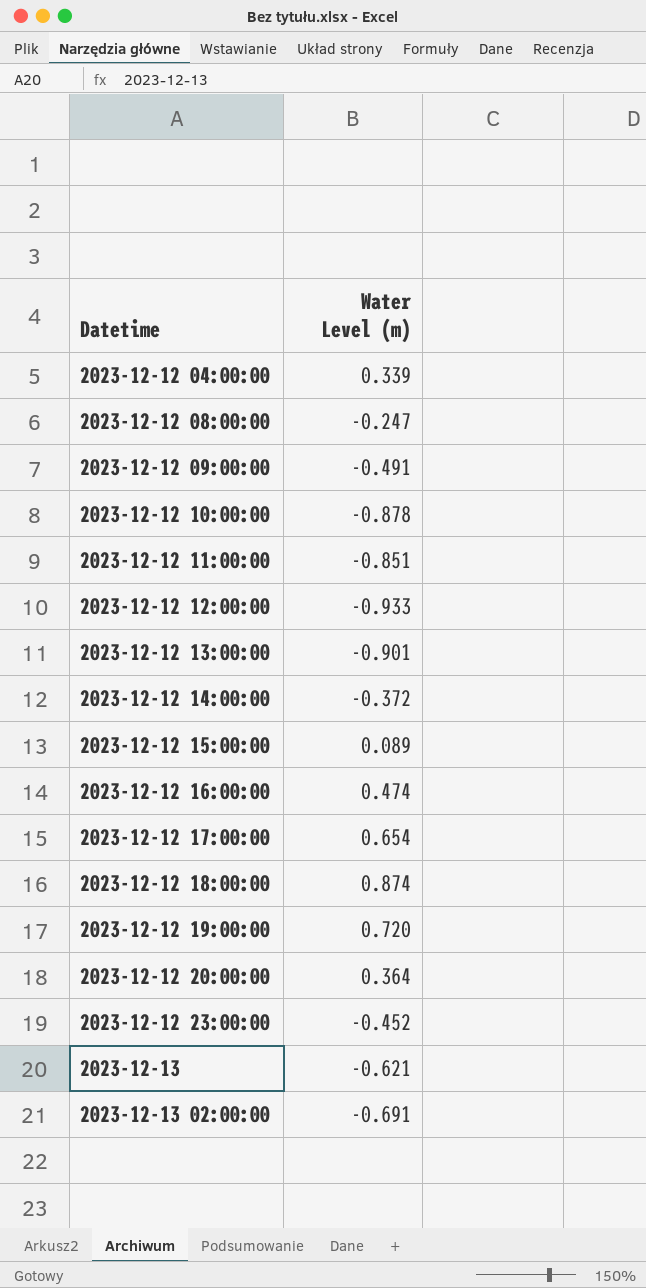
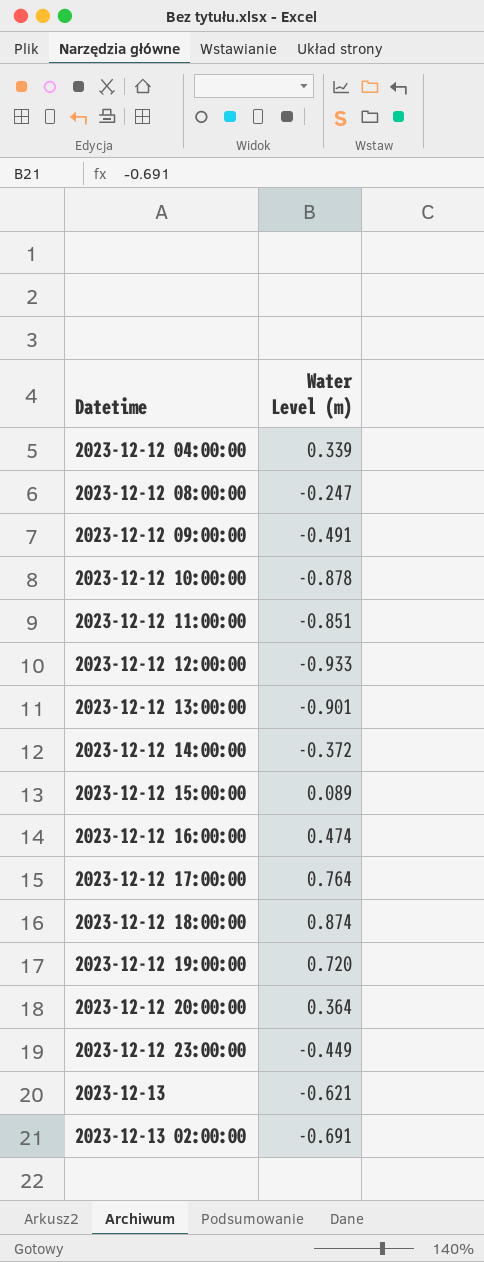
2023-12-12 17:00:00 | Water Level (m): 0.654 -> 0.764
2023-12-12 23:00:00 | Water Level (m): -0.452 -> -0.449

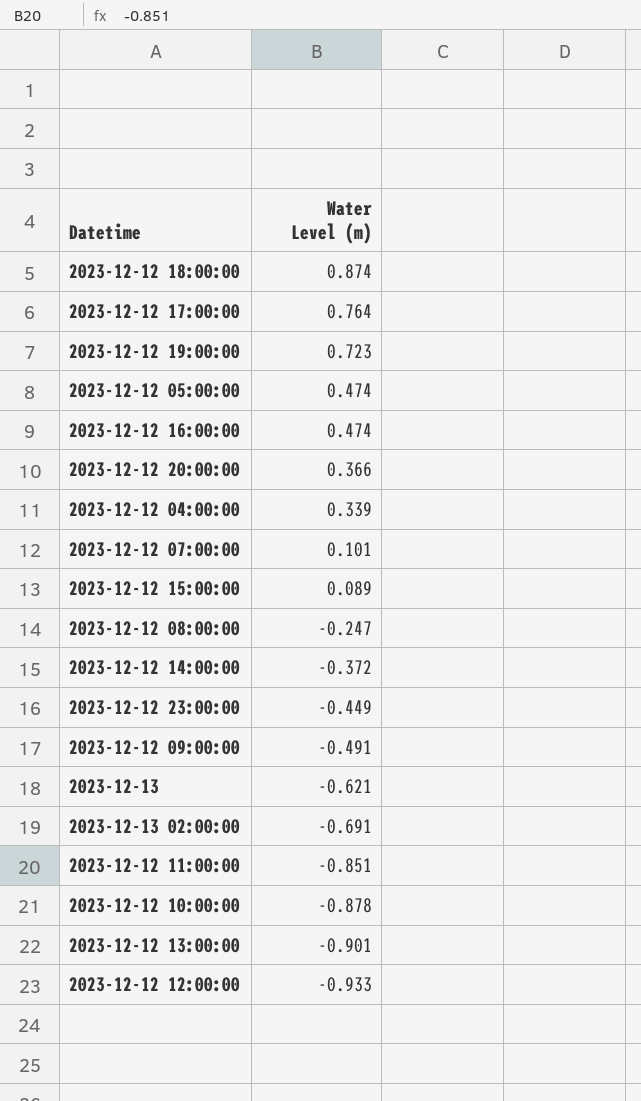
row order: Datetime ascending -> Water Level (m) descending
2023-12-12 19:00:00 | Water Level (m): 0.720 -> 0.723
row 2023-12-12 05:00:00: none -> 0.474
2023-12-12 20:00:00 | Water Level (m): 0.364 -> 0.366
row 2023-12-12 07:00:00: none -> 0.101

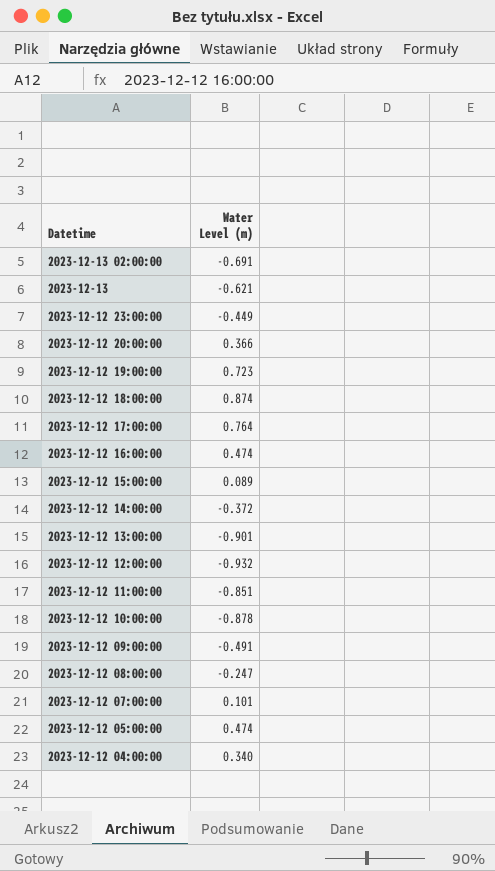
row order: Water Level (m) descending -> Datetime descending
2023-12-12 12:00:00 | Water Level (m): -0.933 -> -0.932
2023-12-12 04:00:00 | Water Level (m): 0.339 -> 0.340

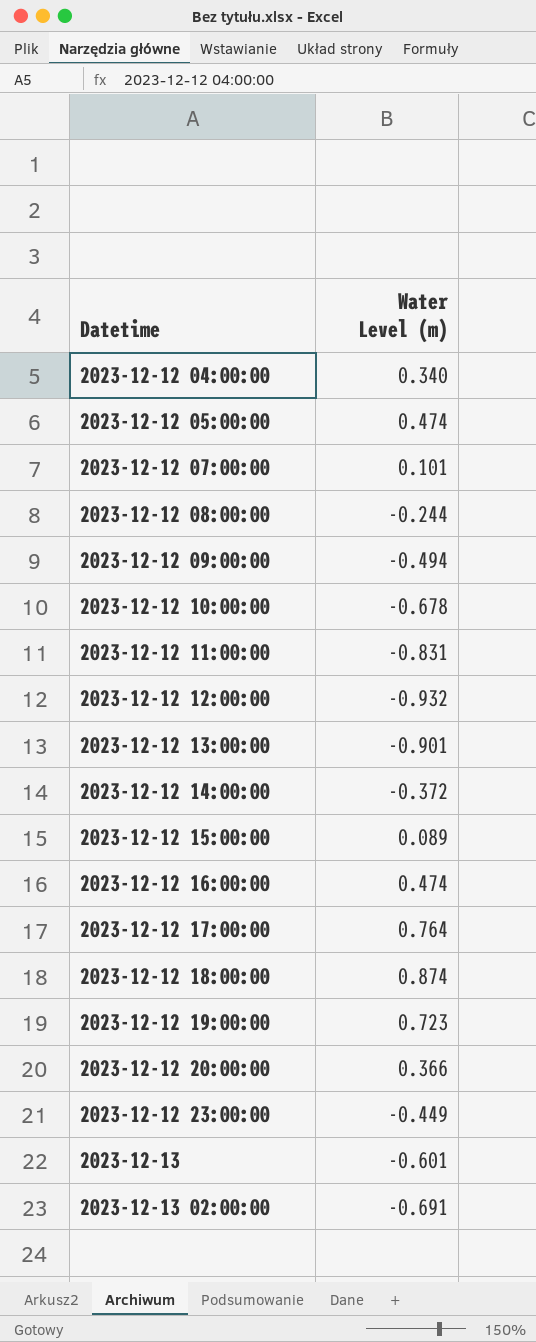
row order: Datetime descending -> Datetime ascending
2023-12-12 08:00:00 | Water Level (m): -0.247 -> -0.244
2023-12-12 09:00:00 | Water Level (m): -0.491 -> -0.494
2023-12-12 10:00:00 | Water Level (m): -0.878 -> -0.678
2023-12-12 11:00:00 | Water Level (m): -0.851 -> -0.831
2023-12-13 | Water Level (m): -0.621 -> -0.601

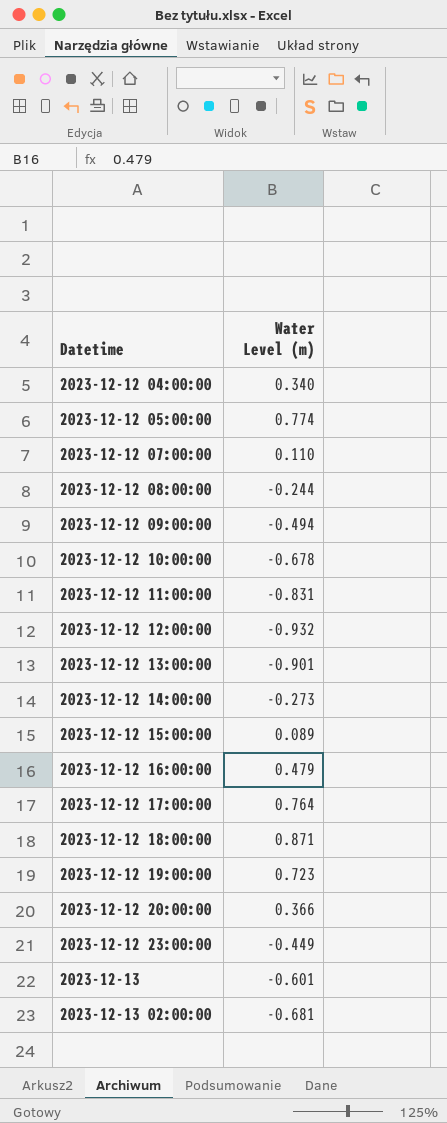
2023-12-12 05:00:00 | Water Level (m): 0.474 -> 0.774
2023-12-12 07:00:00 | Water Level (m): 0.101 -> 0.110
2023-12-12 14:00:00 | Water Level (m): -0.372 -> -0.273
2023-12-12 16:00:00 | Water Level (m): 0.474 -> 0.479
2023-12-12 18:00:00 | Water Level (m): 0.874 -> 0.871
2023-12-13 02:00:00 | Water Level (m): -0.691 -> -0.681

